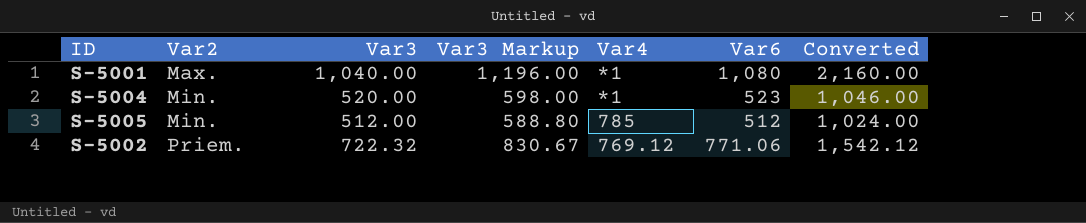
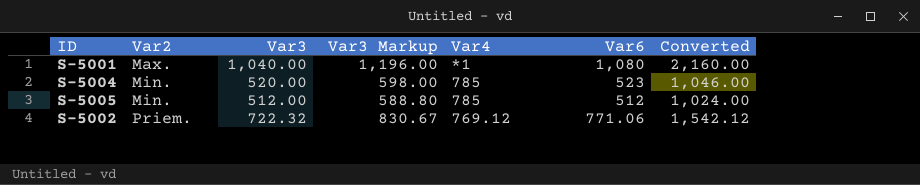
S-5004 | Var4: *1 -> 785

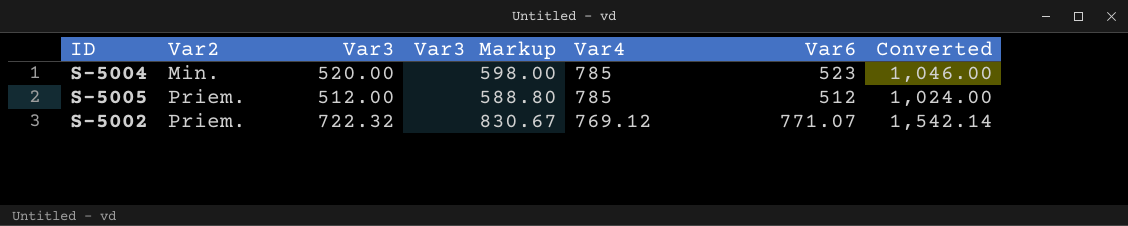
row S-5001: Max. | 1,040.00 | 1,196.00 | *1 | 1,080 | 2,160.00 -> none
S-5005 | Var2: Min. -> Priem.
S-5002 | Var6: 771.06 -> 771.07
S-5002 | Converted: 1,542.12 -> 1,542.14

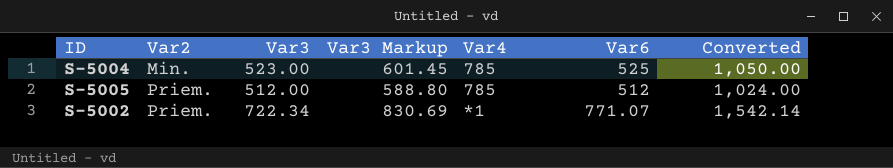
S-5004 | Var3: 520.00 -> 523.00
S-5004 | Var3 Markup: 598.00 -> 601.45
S-5004 | Var6: 523 -> 525
S-5004 | Converted: 1,046.00 -> 1,050.00
S-5002 | Var3: 722.32 -> 722.34
S-5002 | Var3 Markup: 830.67 -> 830.69
S-5002 | Var4: 769.12 -> *1

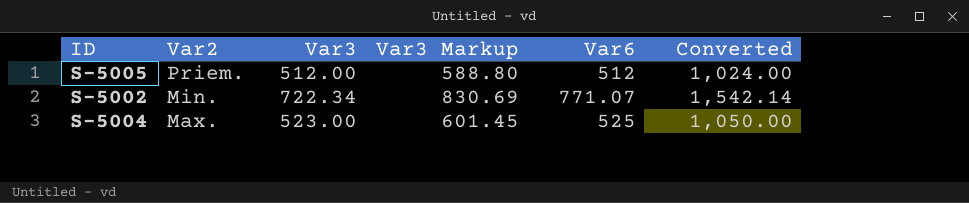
row order: Var2 ascending -> Var2 descending
column Var4 | position: 5 -> none
S-5002 | Var2: Priem. -> Min.
S-5004 | Var2: Min. -> Max.

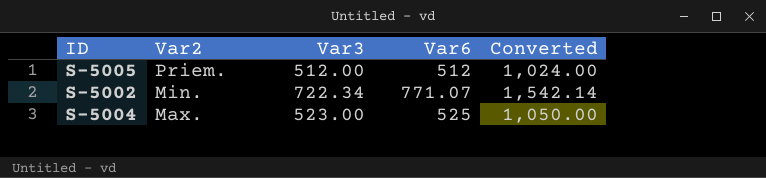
column Var3 Markup | formula: [Var3] * 1.15 -> none

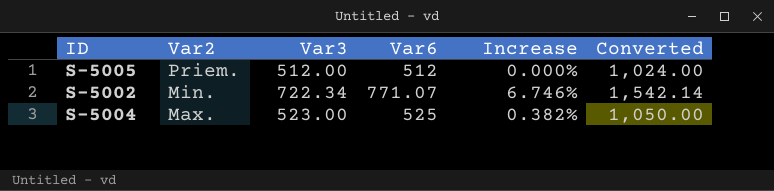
column Increase | formula: none -> ([Var6] - [Var3]) / [Var3]

